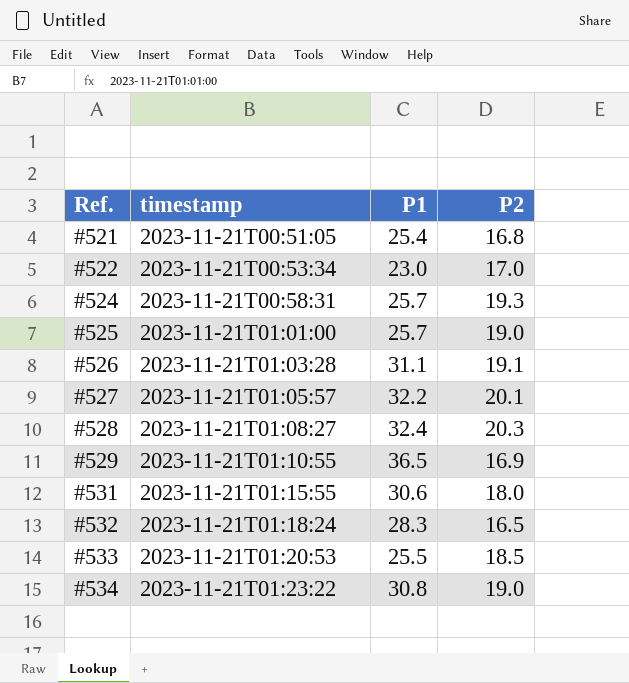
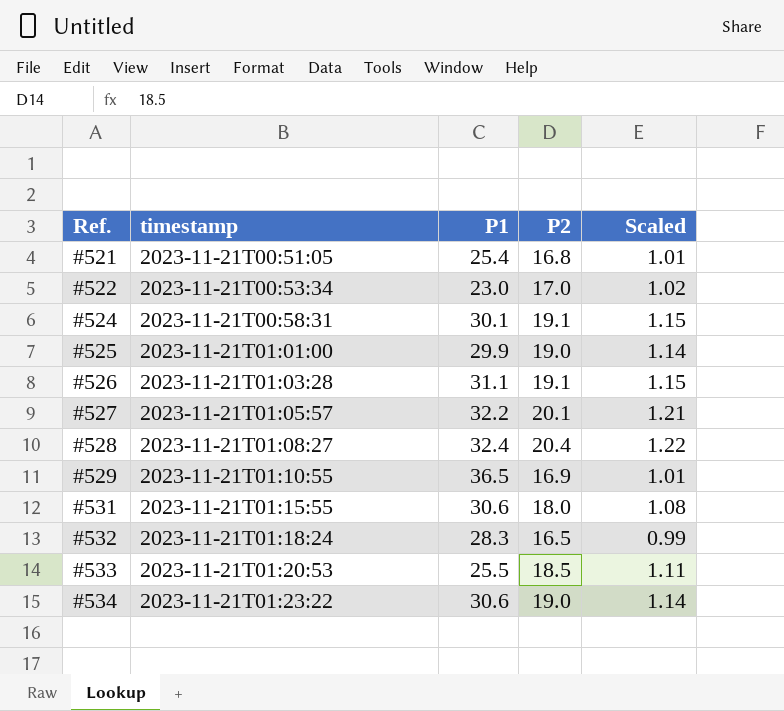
column Scaled | formula: none -> [P2] * 0.06
#524 | P1: 25.7 -> 30.1
#524 | P2: 19.3 -> 19.1
#525 | P1: 25.7 -> 29.9
#528 | P2: 20.3 -> 20.4
#534 | P1: 30.8 -> 30.6

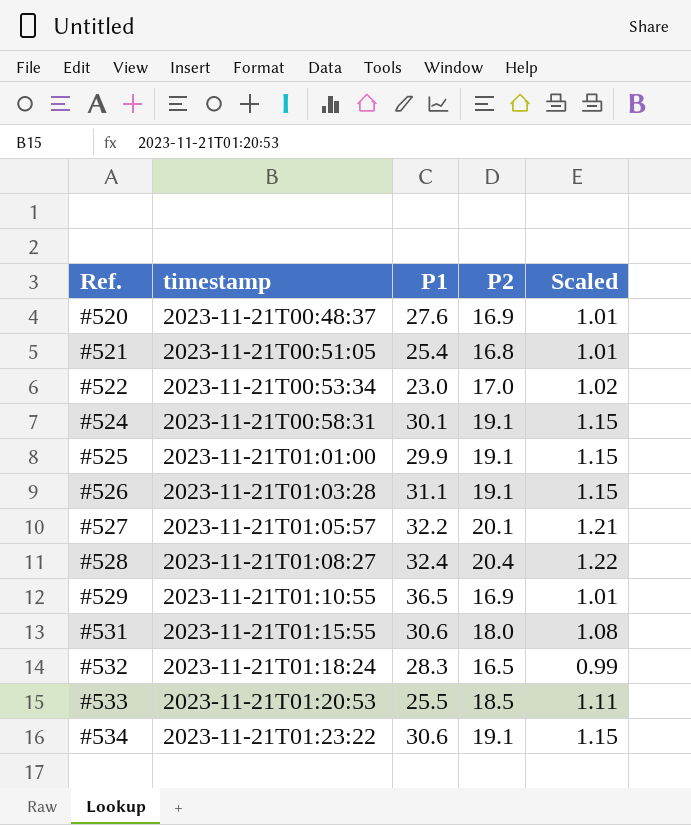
row #520: none -> 2023-11-21T00:48:37 | 27.6 | 16.9 | 1.01
#525 | P2: 19.0 -> 19.1
#525 | Scaled: 1.14 -> 1.15
#534 | P2: 19.0 -> 19.1
#534 | Scaled: 1.14 -> 1.15

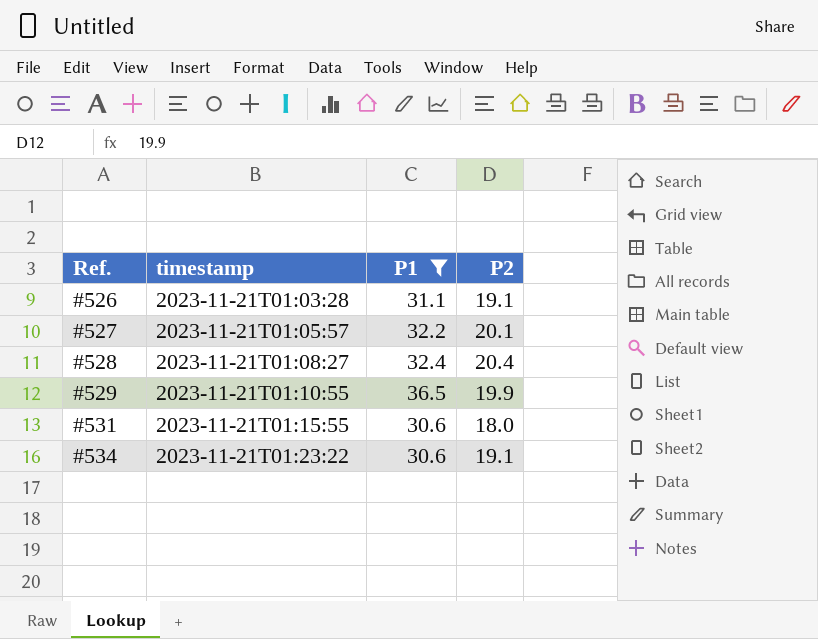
filter: none -> P1 >= 30.6
column Scaled | formula: [P2] * 0.06 -> none
#529 | P2: 16.9 -> 19.9

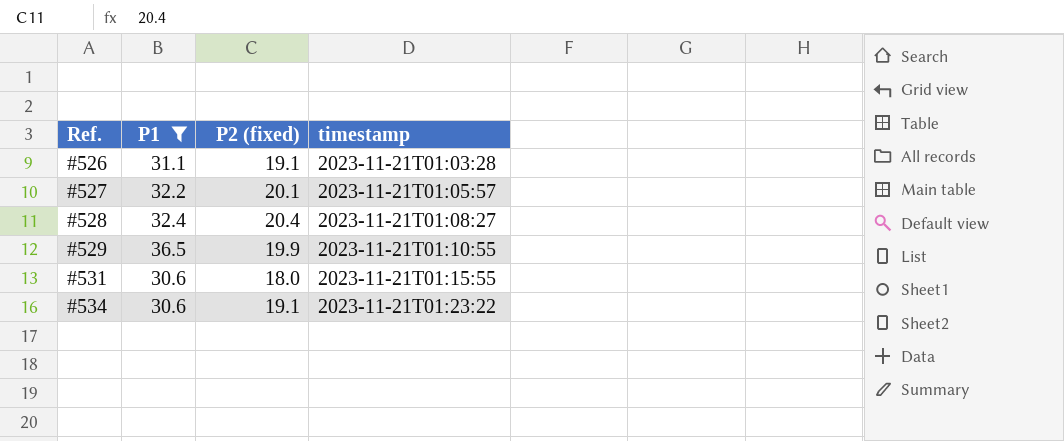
column name: P2 -> P2 (fixed)
column timestamp | position: 2 -> 4

